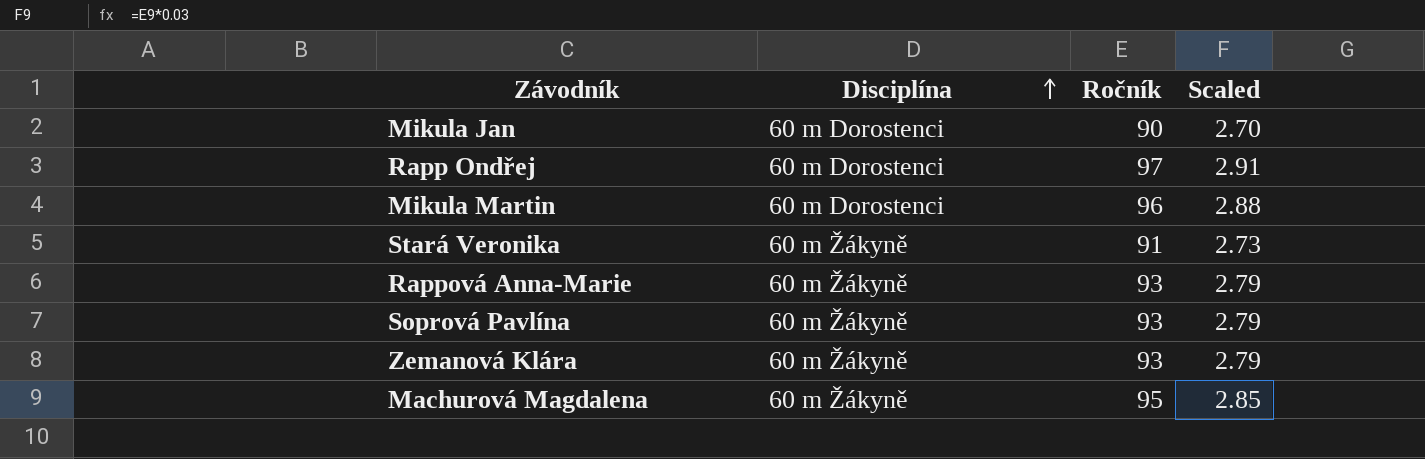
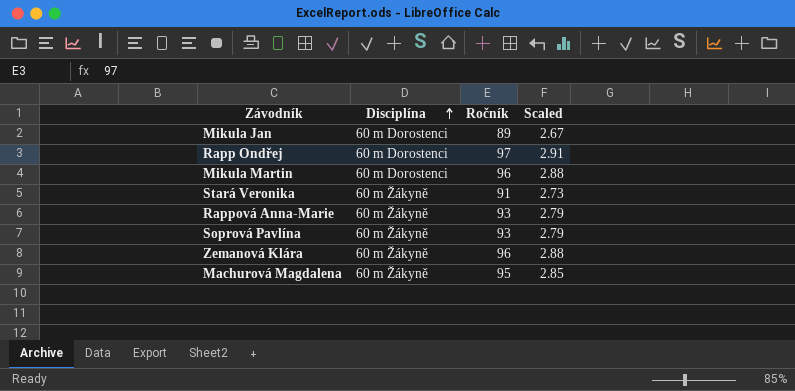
Mikula Jan | Ročník: 90 -> 89
Mikula Jan | Scaled: 2.70 -> 2.67
Zemanová Klára | Ročník: 93 -> 96
Zemanová Klára | Scaled: 2.79 -> 2.88

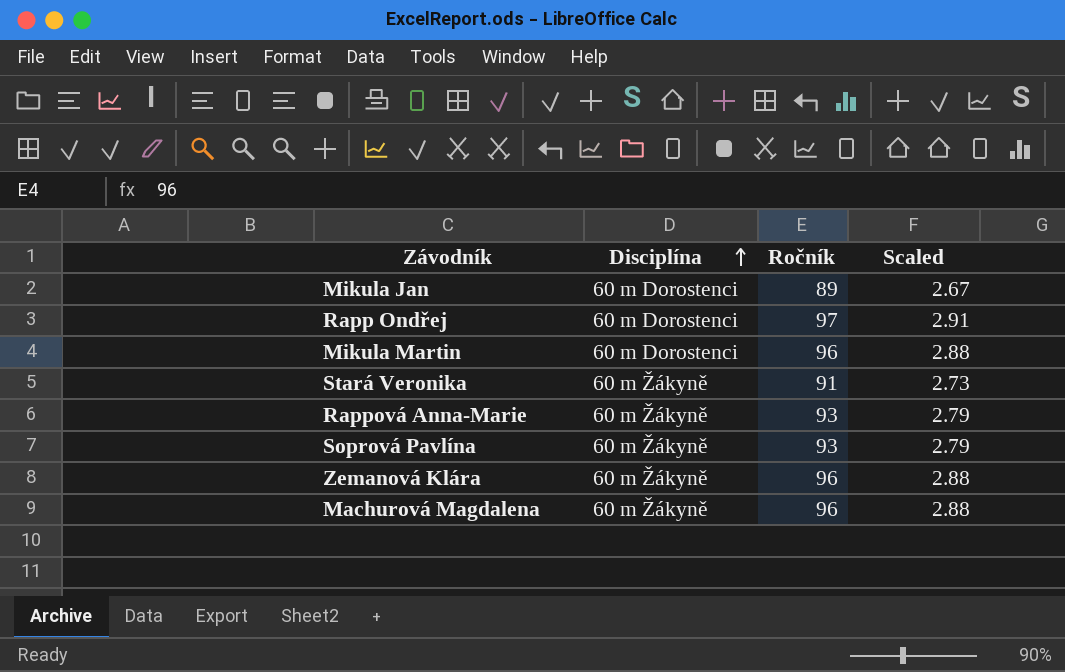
Machurová Magdalena | Ročník: 95 -> 96
Machurová Magdalena | Scaled: 2.85 -> 2.88

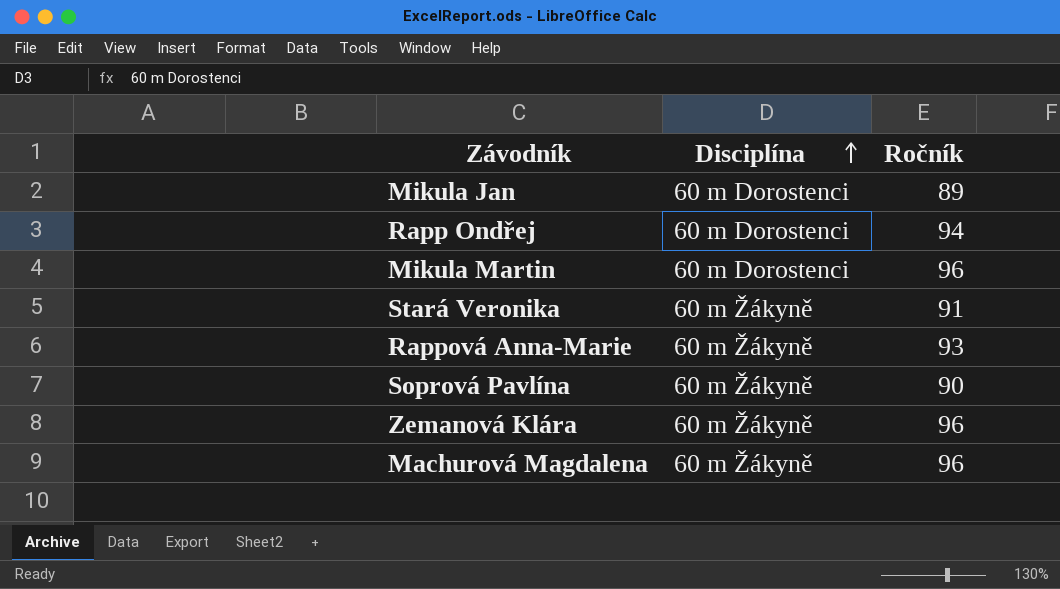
column Scaled | formula: [Ročník] * 0.03 -> none
Rapp Ondřej | Ročník: 97 -> 94
Soprová Pavlína | Ročník: 93 -> 90

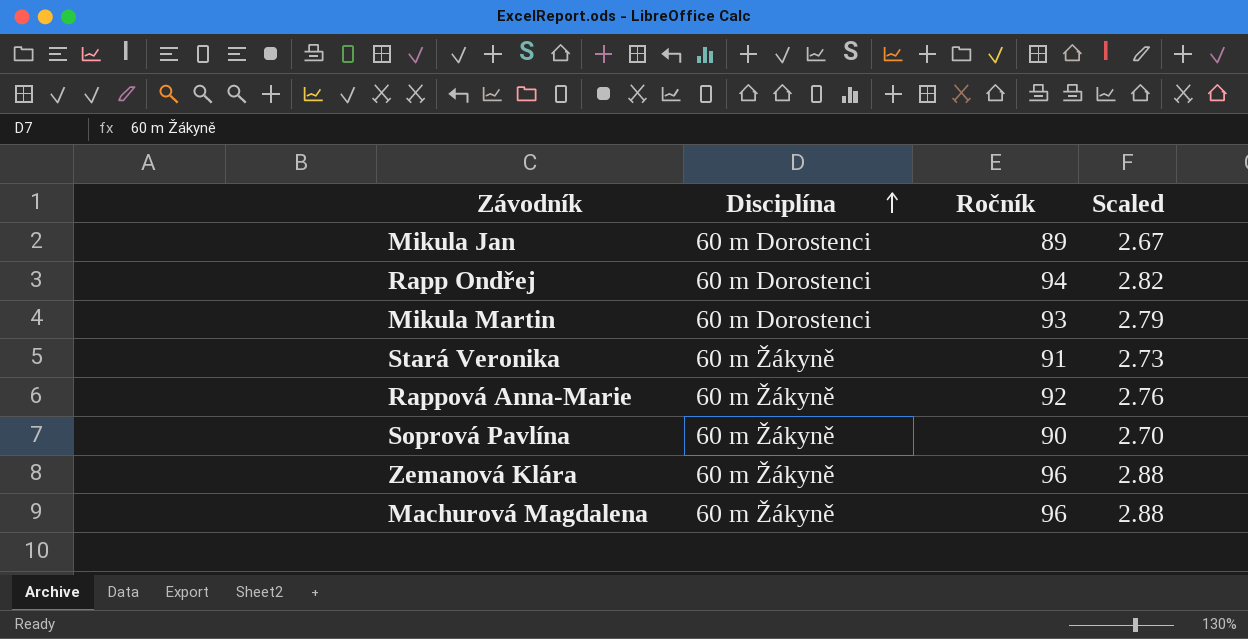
column Scaled | formula: none -> [Ročník] * 0.03
Mikula Martin | Ročník: 96 -> 93
Rappová Anna-Marie | Ročník: 93 -> 92

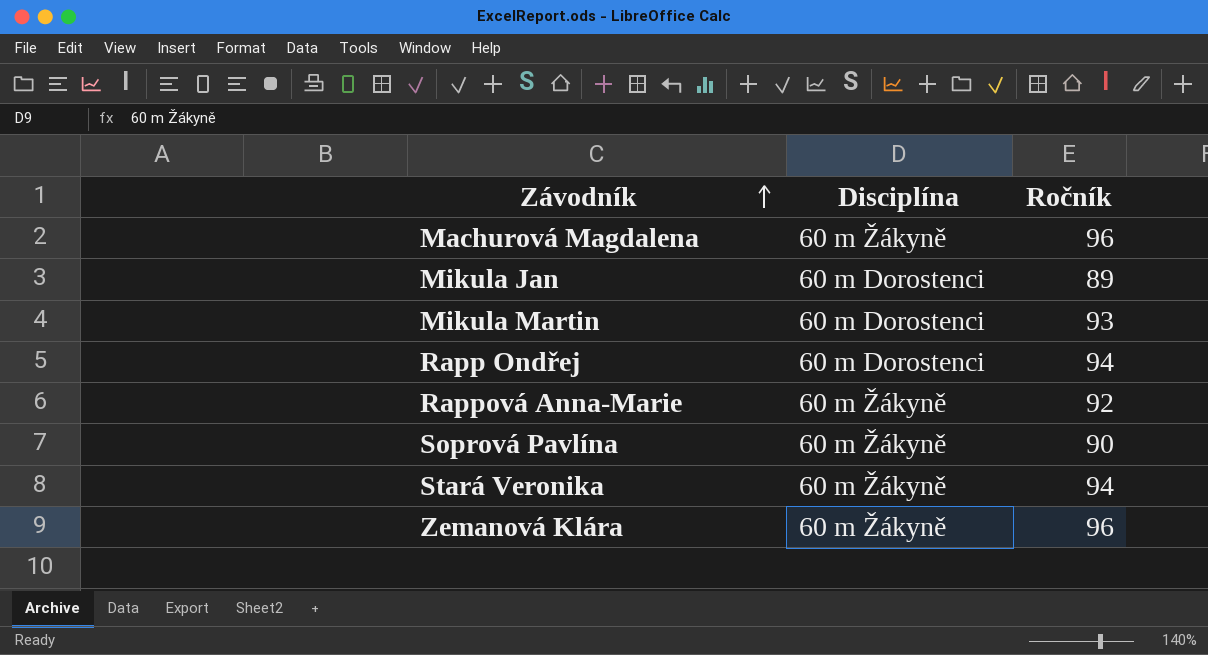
row order: Disciplína ascending -> Závodník ascending
column Scaled | formula: [Ročník] * 0.03 -> none
Stará Veronika | Ročník: 91 -> 94

